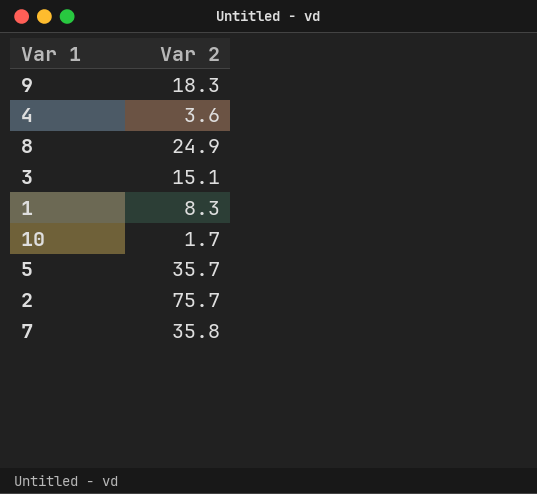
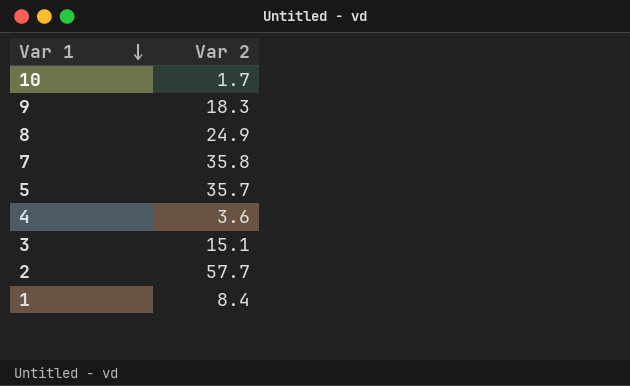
row order: none -> Var 1 descending
2 | Var 2: 75.7 -> 57.7
1 | Var 2: 8.3 -> 8.4

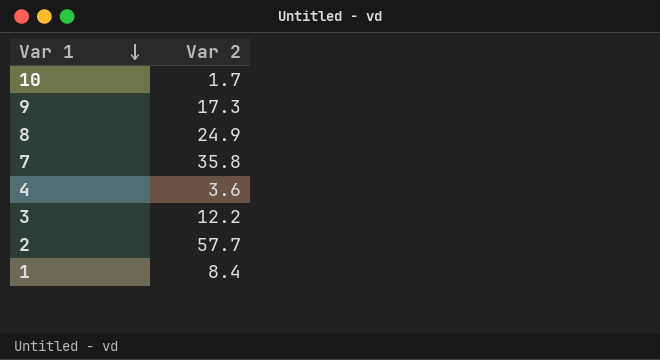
row 5: 35.7 -> none
9 | Var 2: 18.3 -> 17.3
3 | Var 2: 15.1 -> 12.2

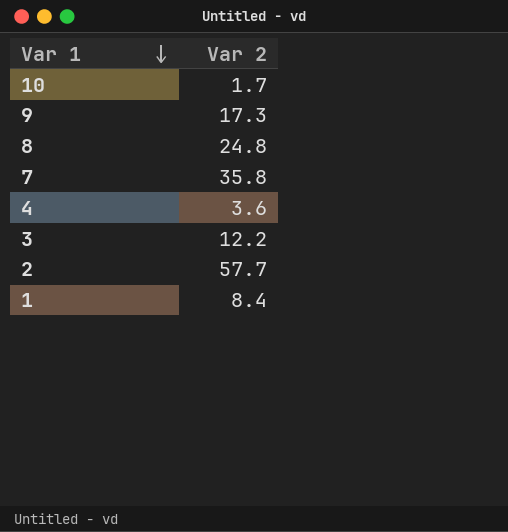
8 | Var 2: 24.9 -> 24.8

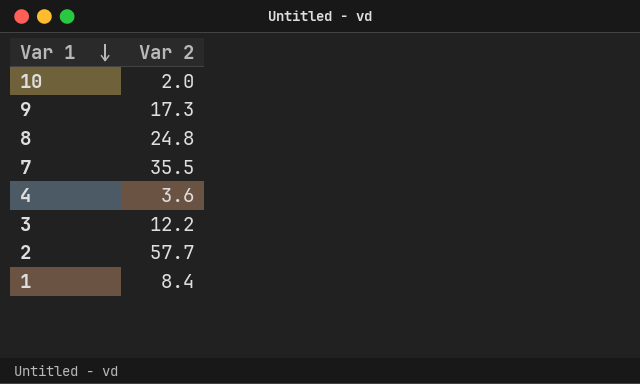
10 | Var 2: 1.7 -> 2.0
7 | Var 2: 35.8 -> 35.5

